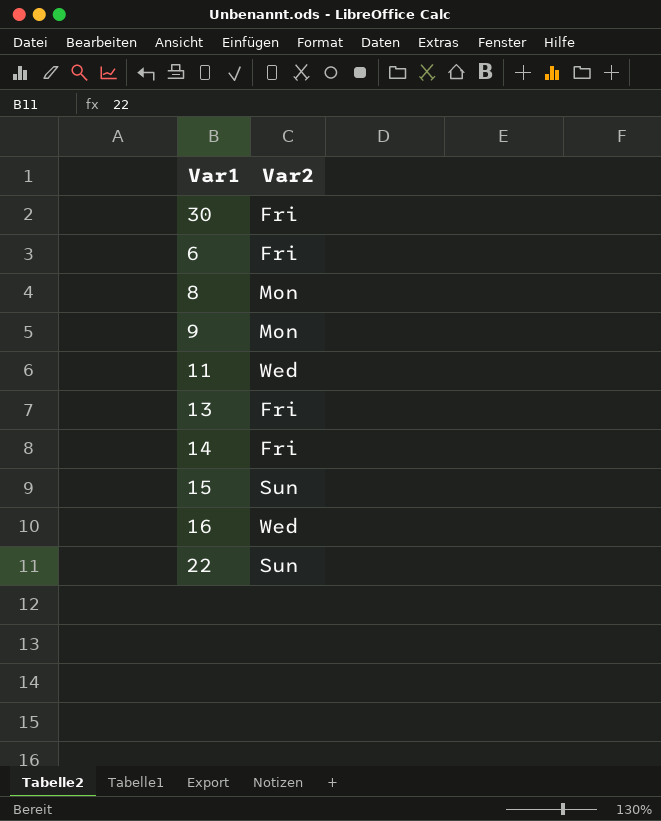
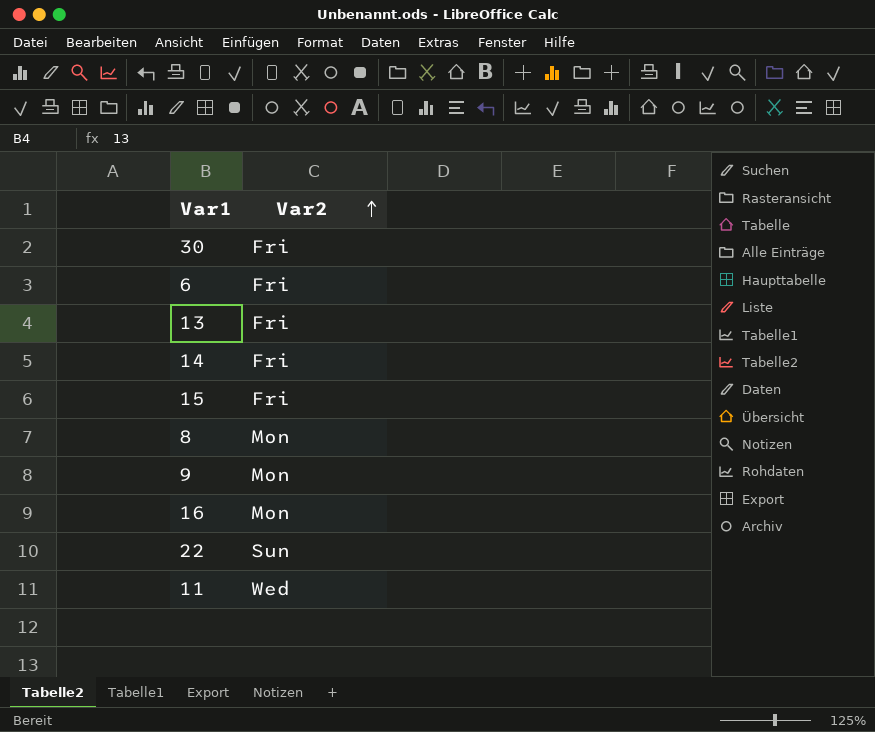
row order: none -> Var2 ascending
15 | Var2: Sun -> Fri
16 | Var2: Wed -> Mon

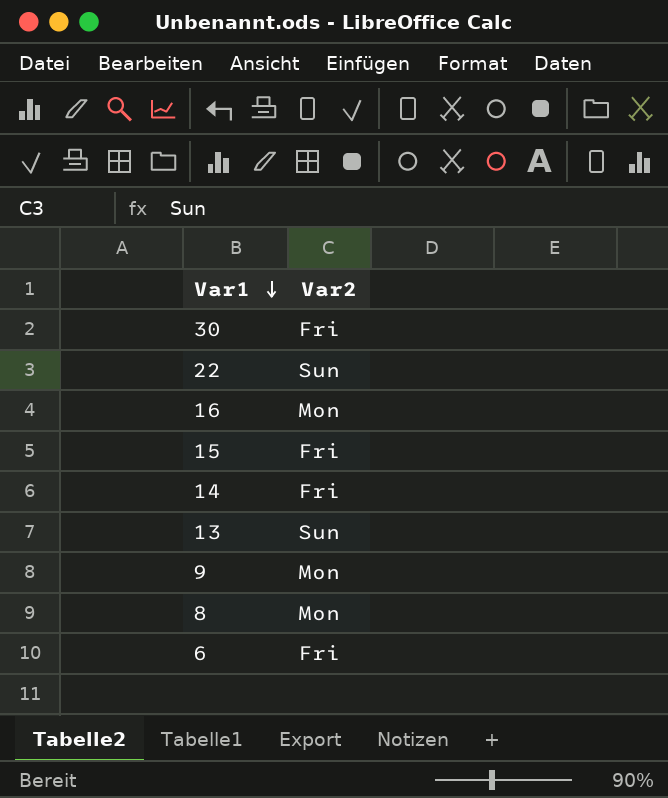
row order: Var2 ascending -> Var1 descending
row 11: Wed -> none
13 | Var2: Fri -> Sun

